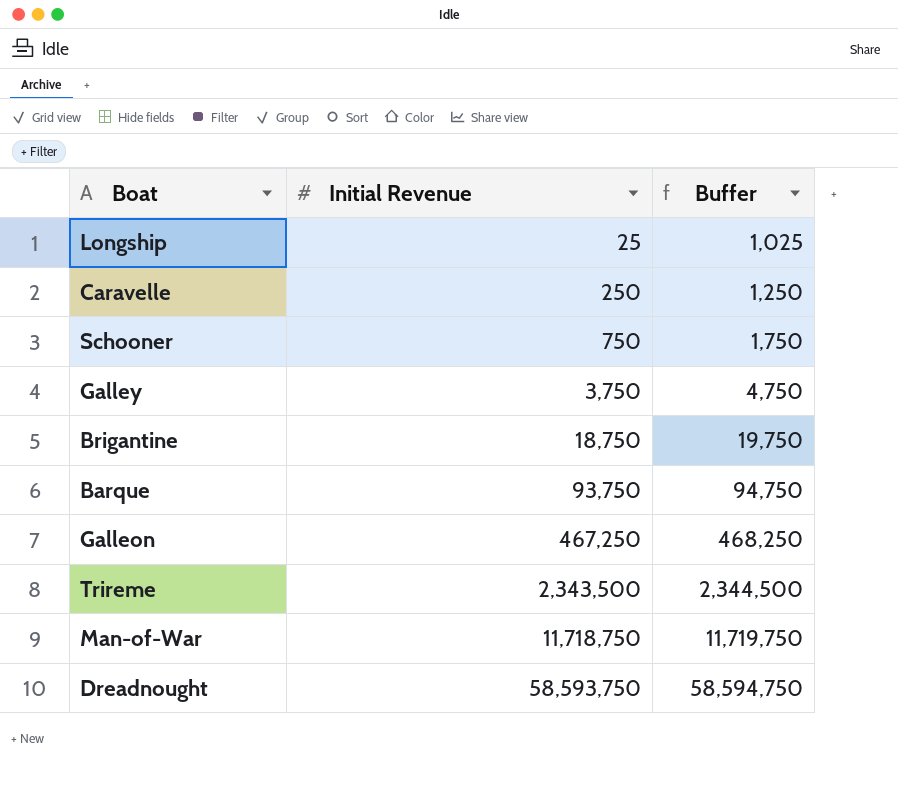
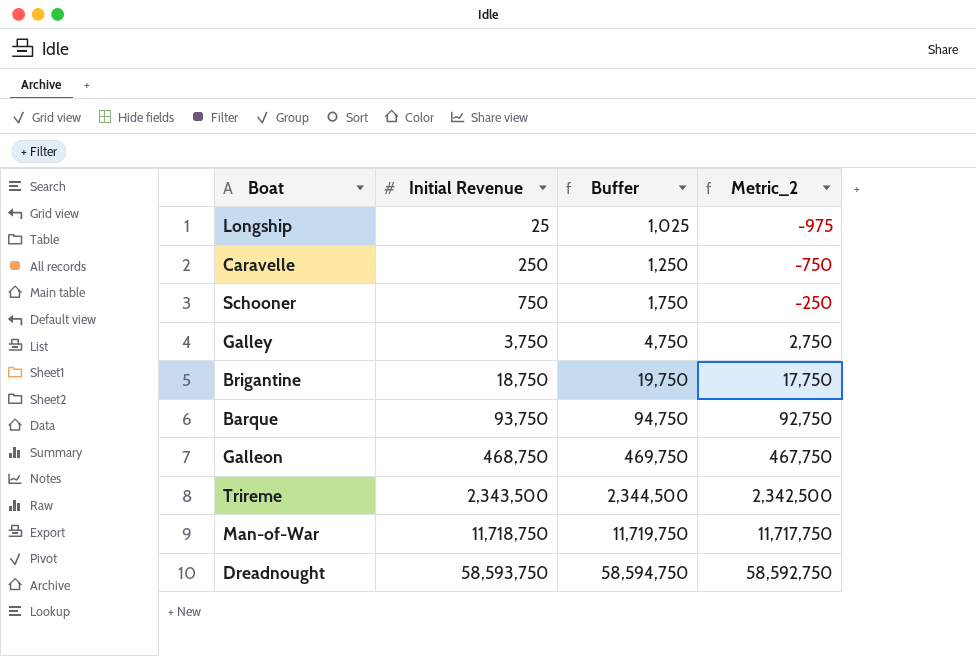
column Metric_2 | formula: none -> [Initial Revenue] - 1000
Galleon | Initial Revenue: 467,250 -> 468,750
Galleon | Buffer: 468,250 -> 469,750

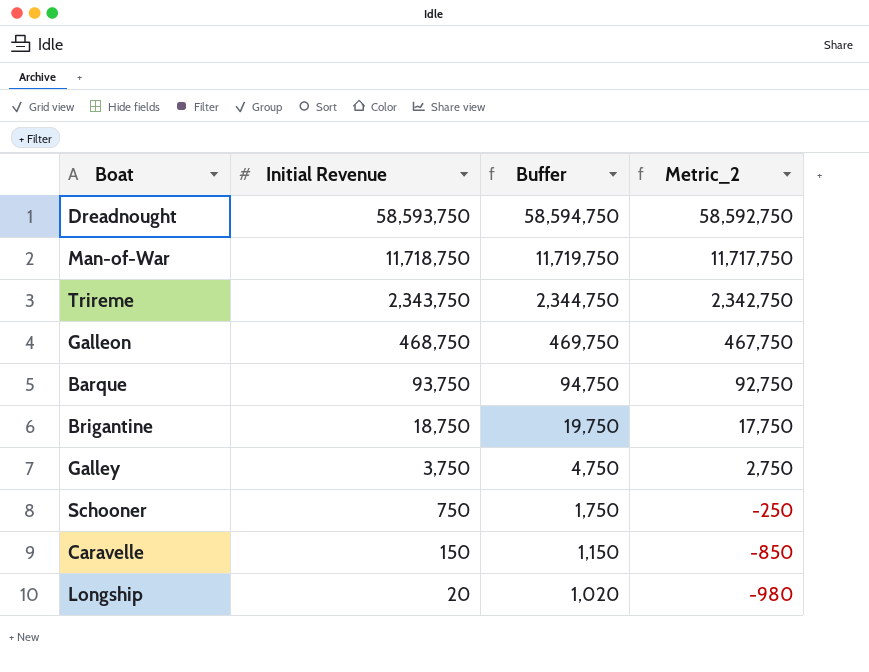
row order: Initial Revenue ascending -> Initial Revenue descending
Trireme | Initial Revenue: 2,343,500 -> 2,343,750
Trireme | Buffer: 2,344,500 -> 2,344,750
Trireme | Metric_2: 2,342,500 -> 2,342,750
Caravelle | Initial Revenue: 250 -> 150
Caravelle | Buffer: 1,250 -> 1,150
Caravelle | Metric_2: -750 -> -850
Longship | Initial Revenue: 25 -> 20
Longship | Buffer: 1,025 -> 1,020
Longship | Metric_2: -975 -> -980

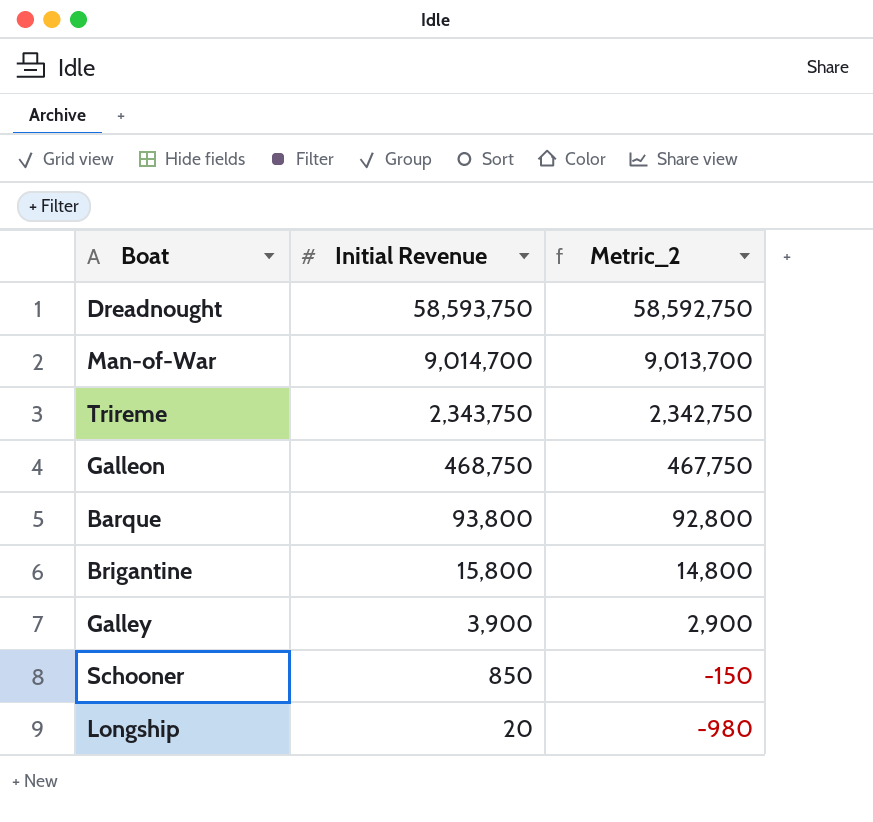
column Buffer | formula: [Initial Revenue] + 1000 -> none
row Caravelle: 150 | 1,150 | -850 -> none
Man-of-War | Initial Revenue: 11,718,750 -> 9,014,700
Man-of-War | Metric_2: 11,717,750 -> 9,013,700
Barque | Initial Revenue: 93,750 -> 93,800
Barque | Metric_2: 92,750 -> 92,800
Brigantine | Initial Revenue: 18,750 -> 15,800
Brigantine | Metric_2: 17,750 -> 14,800
Galley | Initial Revenue: 3,750 -> 3,900
Galley | Metric_2: 2,750 -> 2,900
Schooner | Initial Revenue: 750 -> 850
Schooner | Metric_2: -250 -> -150

